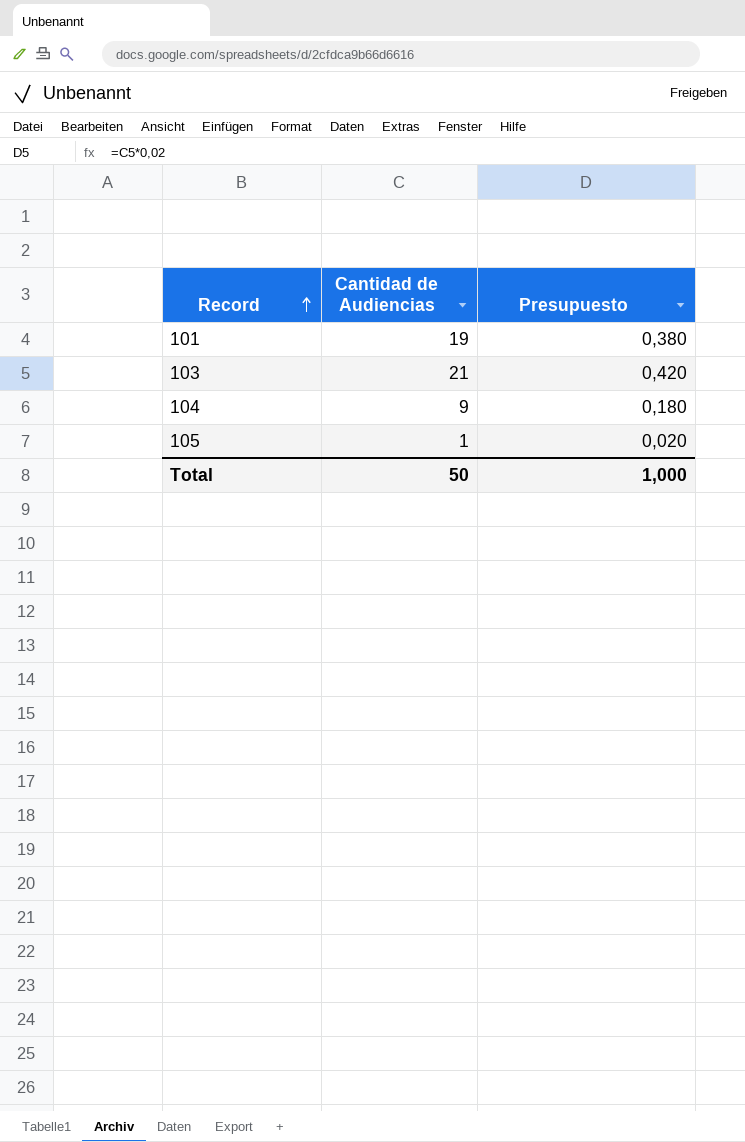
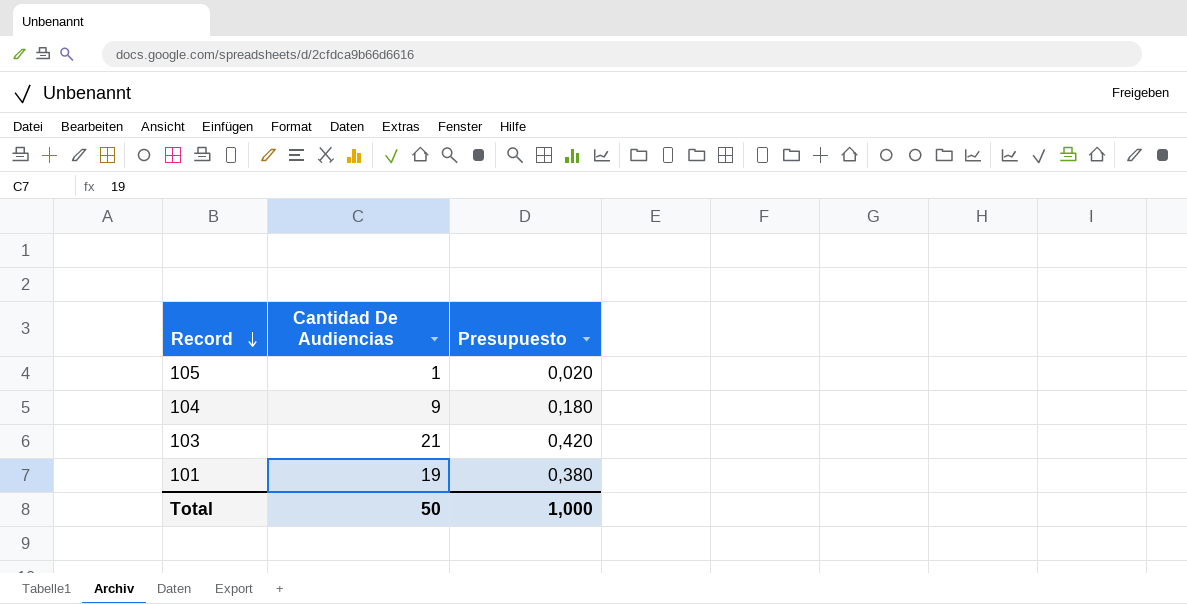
row order: Record ascending -> Record descending
column name: Cantidad de Audiencias -> Cantidad De Audiencias

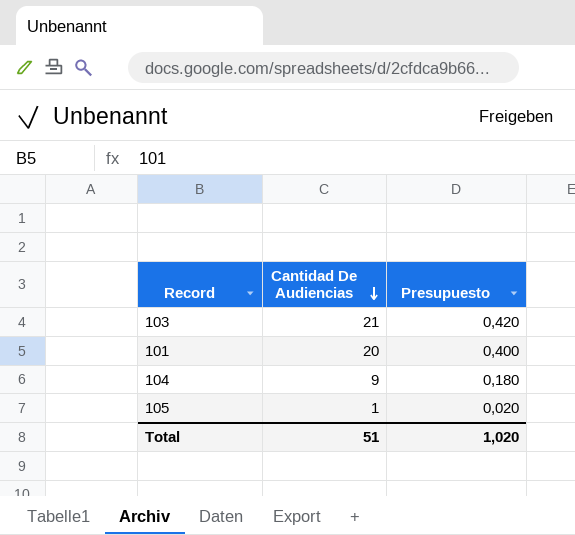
row order: Record descending -> Cantidad De Audiencias descending
101 | Cantidad De Audiencias: 19 -> 20
101 | Presupuesto: 0,380 -> 0,400
Total | Cantidad De Audiencias: 50 -> 51
Total | Presupuesto: 1,000 -> 1,020

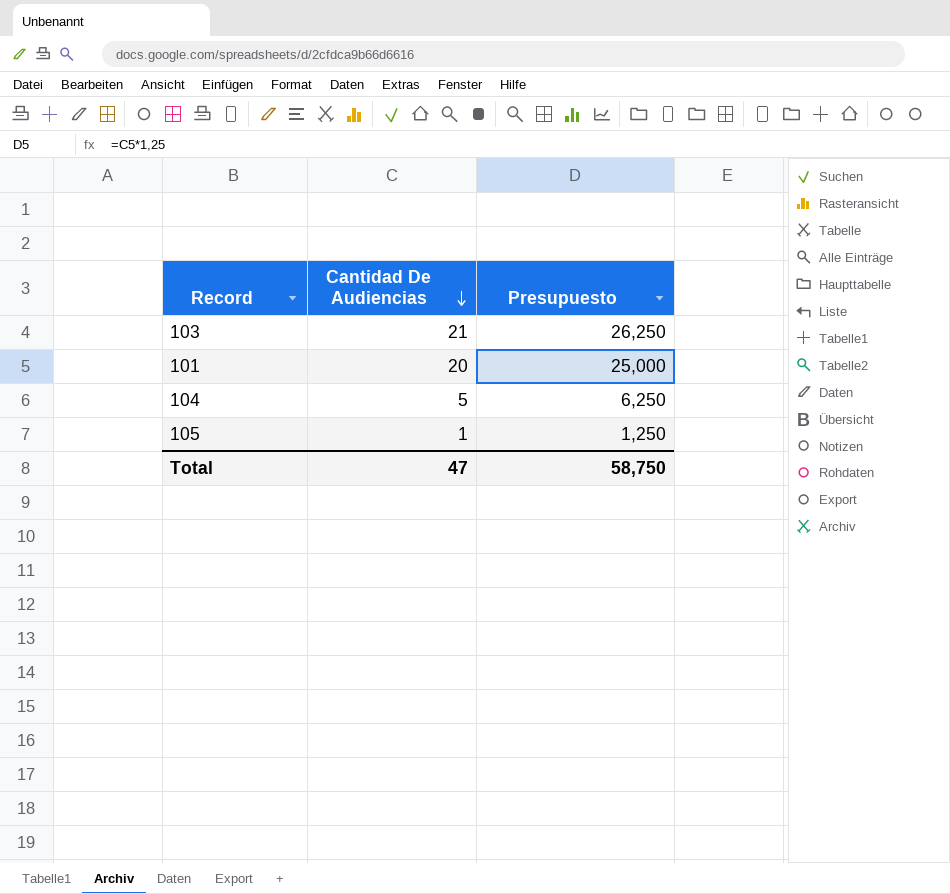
column Presupuesto | formula: [Cantidad De Audiencias] * 0,02 -> [Cantidad De Audiencias] * 1,25
104 | Cantidad De Audiencias: 9 -> 5
Total | Cantidad De Audiencias: 51 -> 47
Total | Presupuesto: 1,020 -> 58,750

